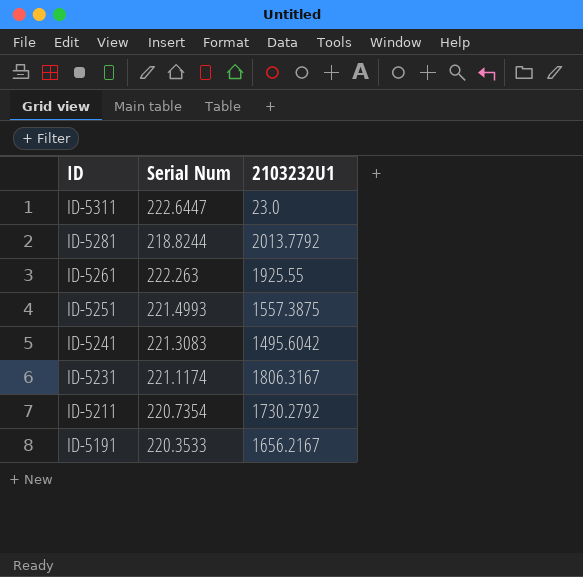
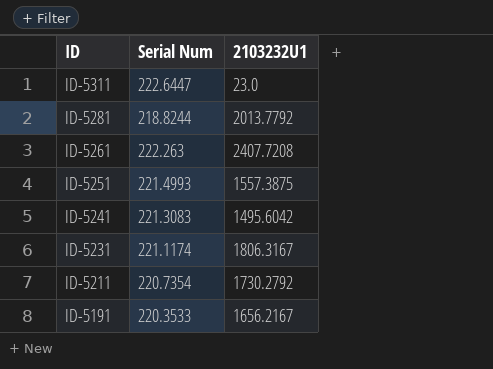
ID-5261 | 2103232U1: 1925.55 -> 2407.7208

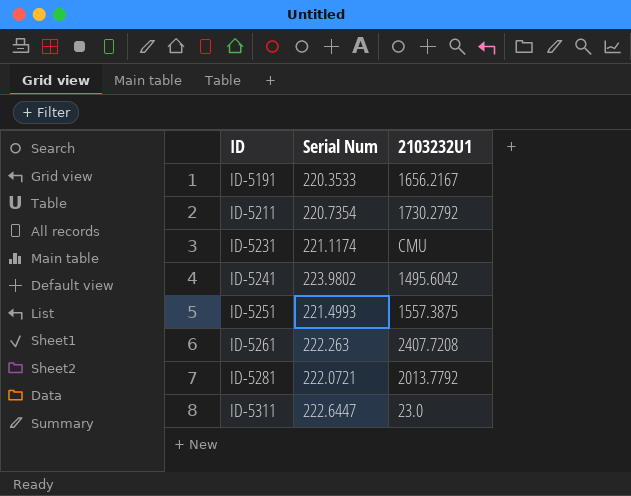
row order: ID descending -> ID ascending
ID-5231 | 2103232U1: 1806.3167 -> CMU
ID-5241 | Serial Num: 221.3083 -> 223.9802
ID-5281 | Serial Num: 218.8244 -> 222.0721

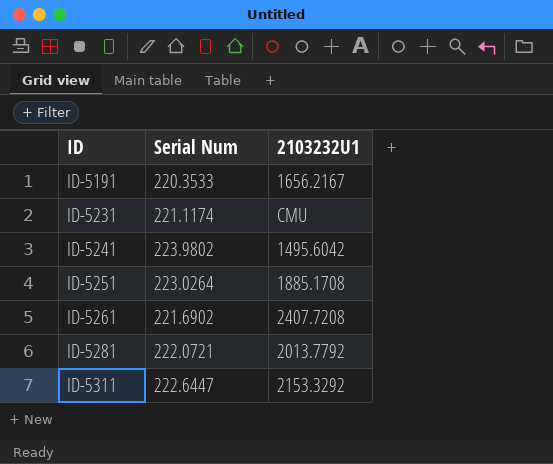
row ID-5211: 220.7354 | 1730.2792 -> none
ID-5251 | Serial Num: 221.4993 -> 223.0264
ID-5251 | 2103232U1: 1557.3875 -> 1885.1708
ID-5261 | Serial Num: 222.263 -> 221.6902
ID-5311 | 2103232U1: 23.0 -> 2153.3292

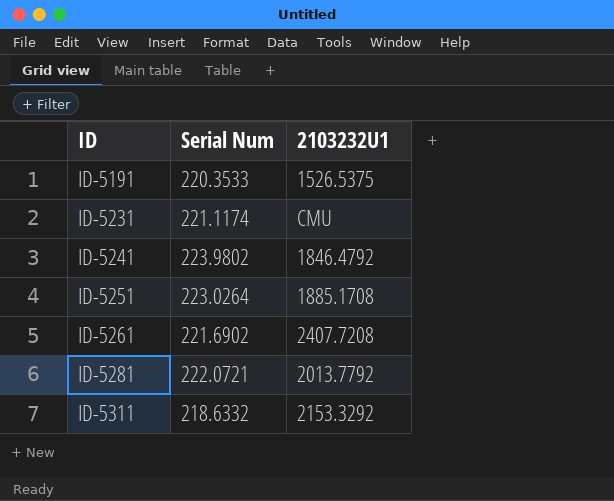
ID-5191 | 2103232U1: 1656.2167 -> 1526.5375
ID-5241 | 2103232U1: 1495.6042 -> 1846.4792
ID-5311 | Serial Num: 222.6447 -> 218.6332

